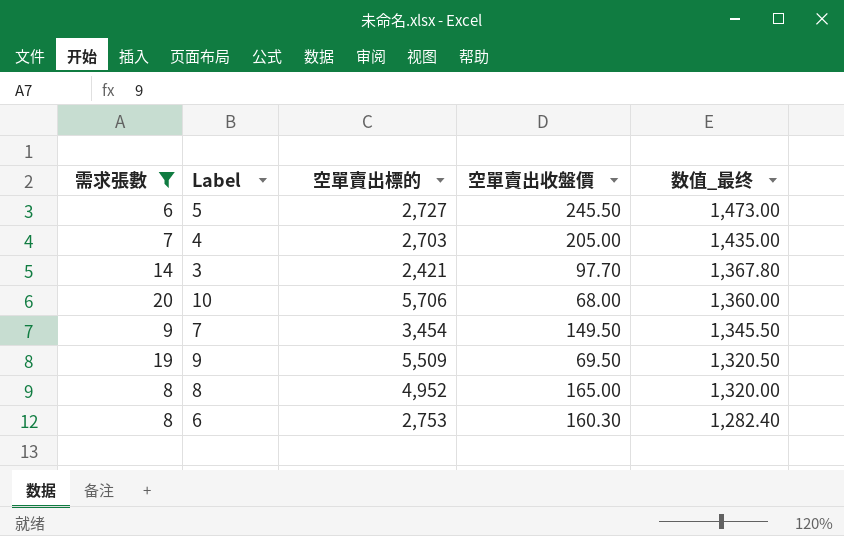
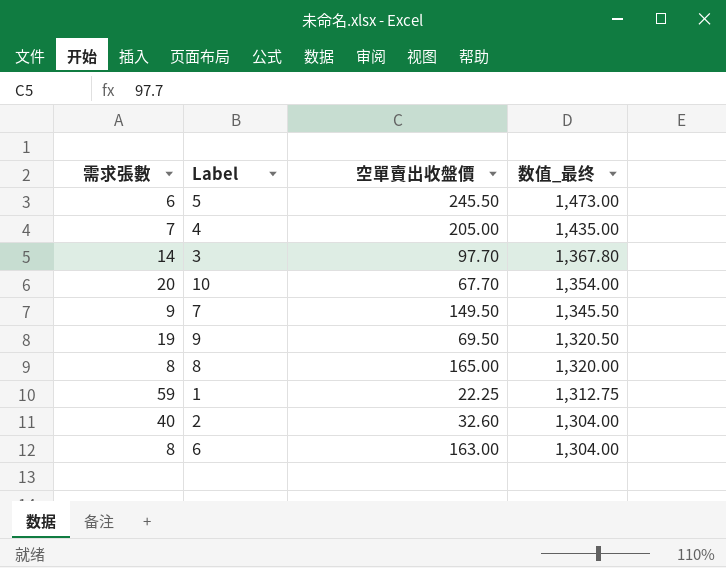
filter: 需求張數 <= 20 -> none
column 空單賣出標的 | position: 3 -> none
10 | 空單賣出收盤價: 68.00 -> 67.70
10 | 数值_最终: 1,360.00 -> 1,354.00
6 | 空單賣出收盤價: 160.30 -> 163.00
6 | 数值_最终: 1,282.40 -> 1,304.00

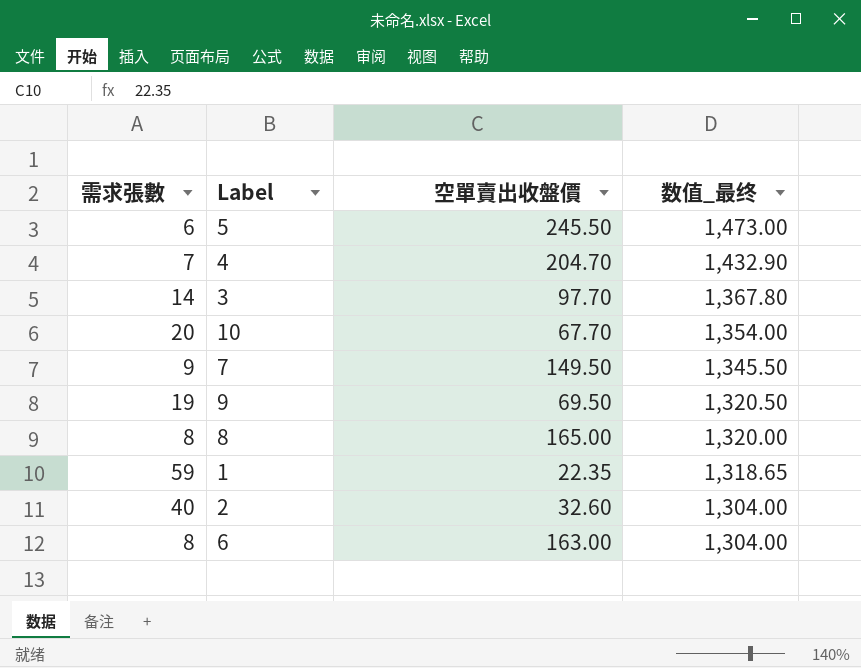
4 | 空單賣出收盤價: 205.00 -> 204.70
4 | 数值_最终: 1,435.00 -> 1,432.90
1 | 空單賣出收盤價: 22.25 -> 22.35
1 | 数值_最终: 1,312.75 -> 1,318.65

